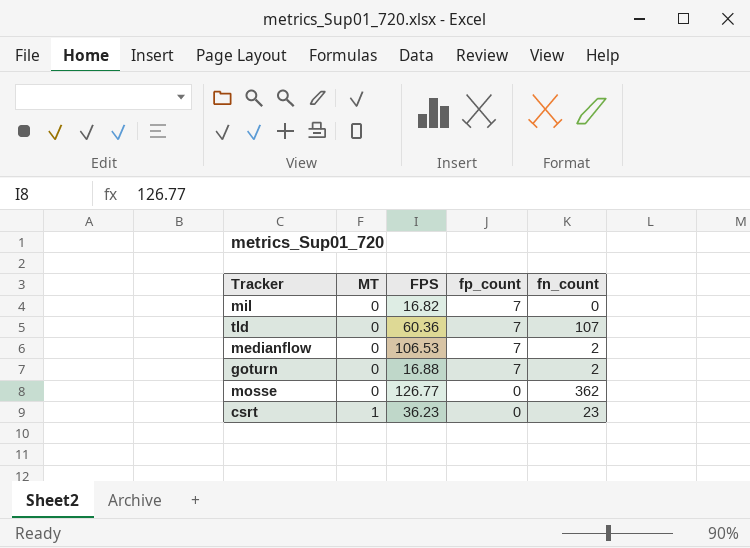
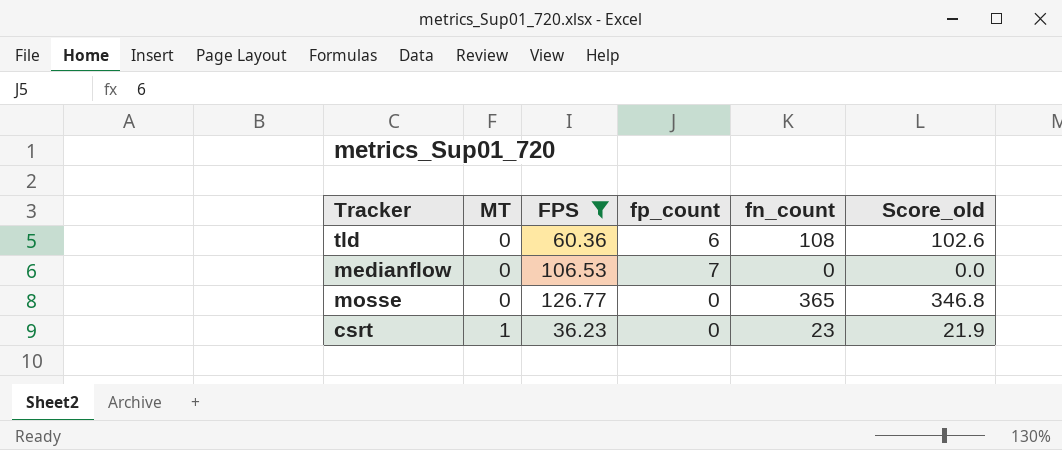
filter: none -> FPS >= 36.23
column Score_old | formula: none -> [fn_count] * 0.95
tld | fp_count: 7 -> 6
tld | fn_count: 107 -> 108
medianflow | fn_count: 2 -> 0
mosse | fn_count: 362 -> 365

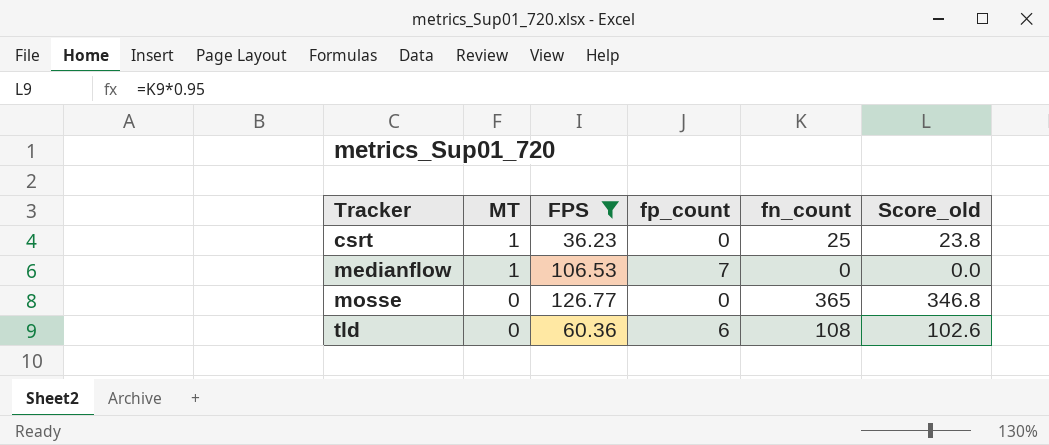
row order: MT ascending -> Tracker ascending
csrt | fn_count: 23 -> 25
csrt | Score_old: 21.9 -> 23.8
medianflow | MT: 0 -> 1

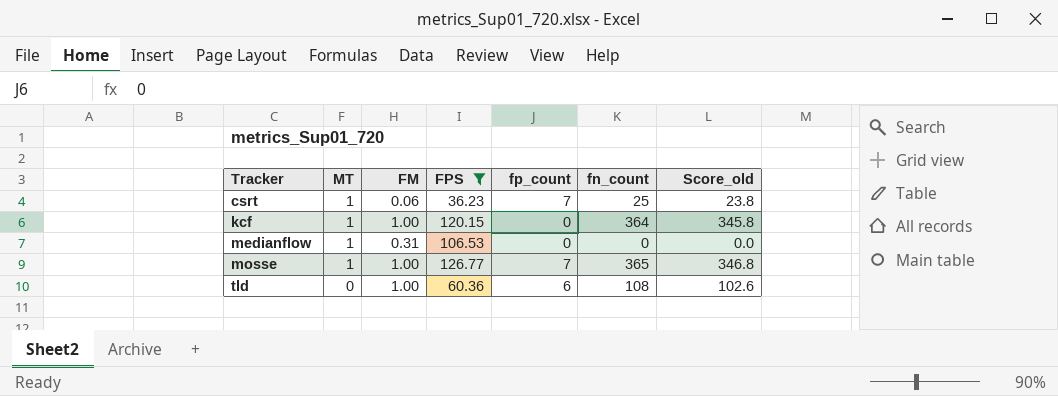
column FM | position: none -> 3
csrt | fp_count: 0 -> 7
row kcf: none -> 1 | 1.00 | 120.15 | 0 | 364 | 345.8
medianflow | fp_count: 7 -> 0
mosse | MT: 0 -> 1
mosse | fp_count: 0 -> 7

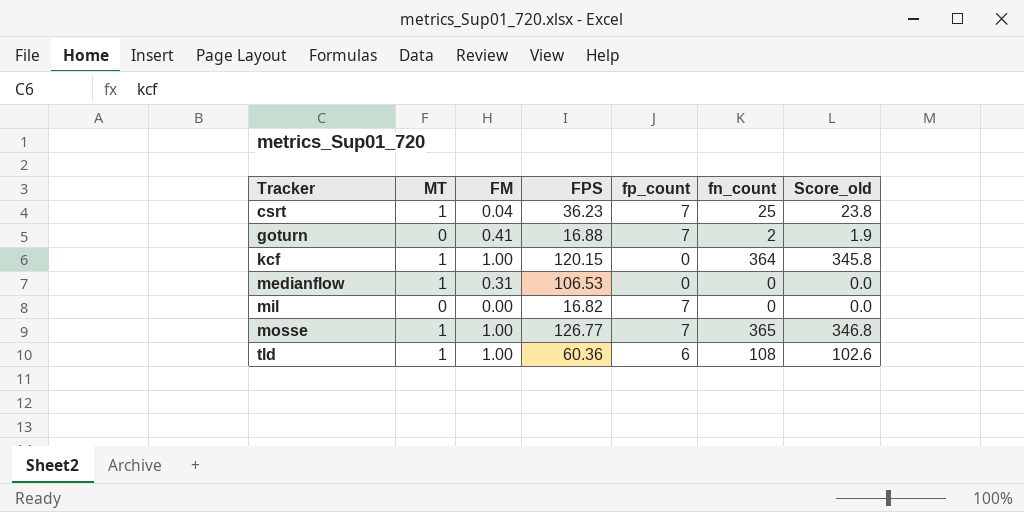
filter: FPS >= 36.23 -> none
csrt | FM: 0.06 -> 0.04
tld | MT: 0 -> 1

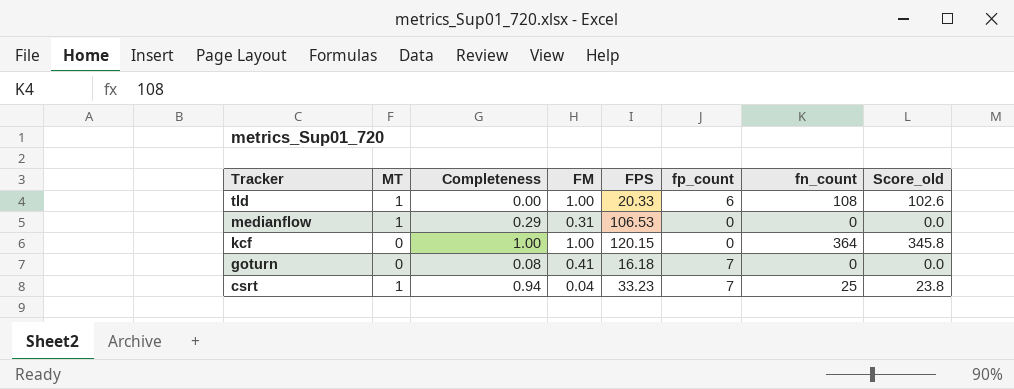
row order: Tracker ascending -> Tracker descending
column Completeness | position: none -> 3
row mil: 0 | 0.00 | 16.82 | 7 | 0 | 0.0 -> none
row mosse: 1 | 1.00 | 126.77 | 7 | 365 | 346.8 -> none
tld | FPS: 60.36 -> 20.33
kcf | MT: 1 -> 0
goturn | FPS: 16.88 -> 16.18
goturn | fn_count: 2 -> 0
goturn | Score_old: 1.9 -> 0.0
csrt | FPS: 36.23 -> 33.23

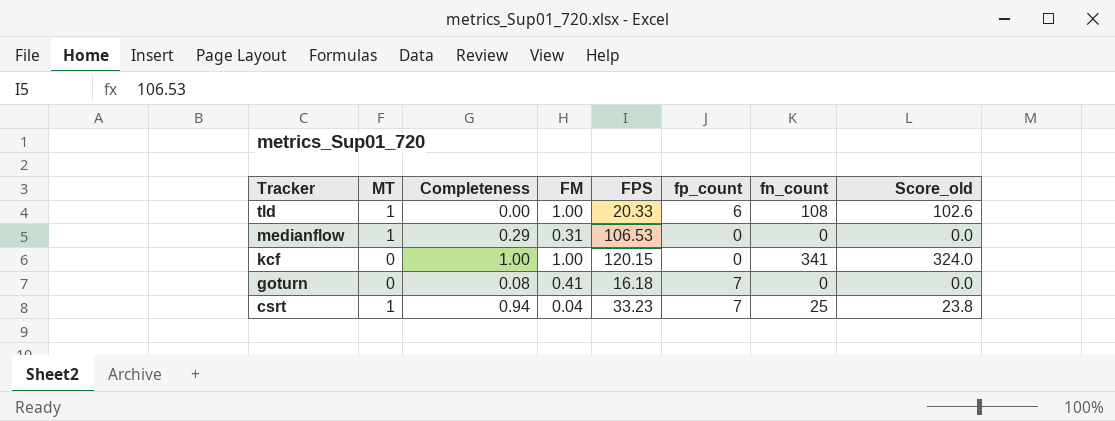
kcf | fn_count: 364 -> 341
kcf | Score_old: 345.8 -> 324.0

